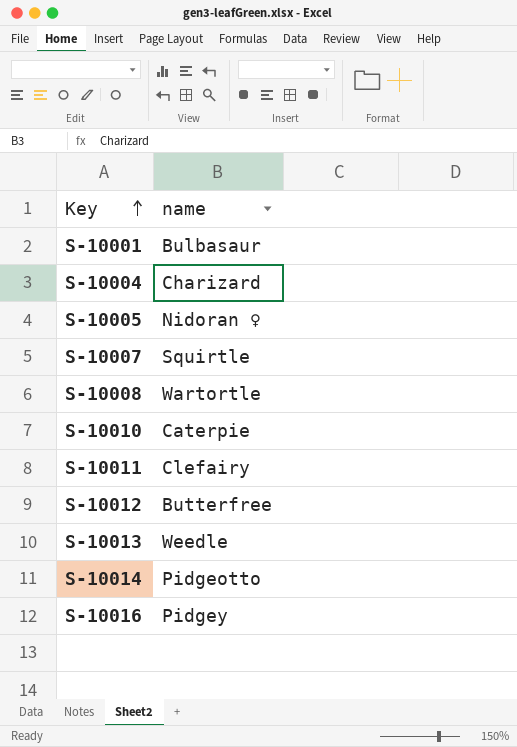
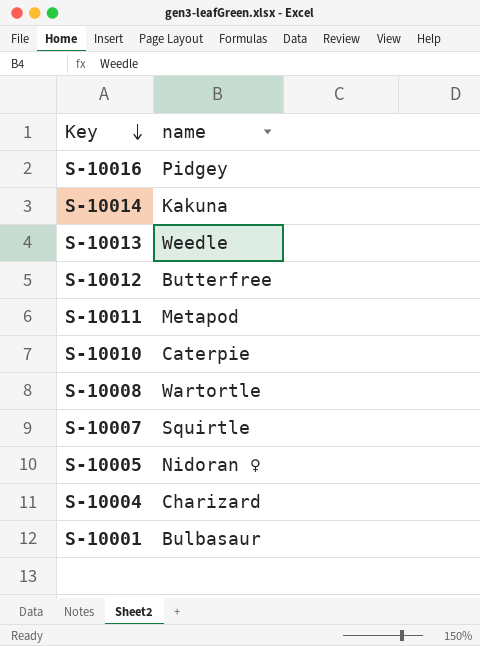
row order: Key ascending -> Key descending
S-10014 | name: Pidgeotto -> Kakuna
S-10011 | name: Clefairy -> Metapod

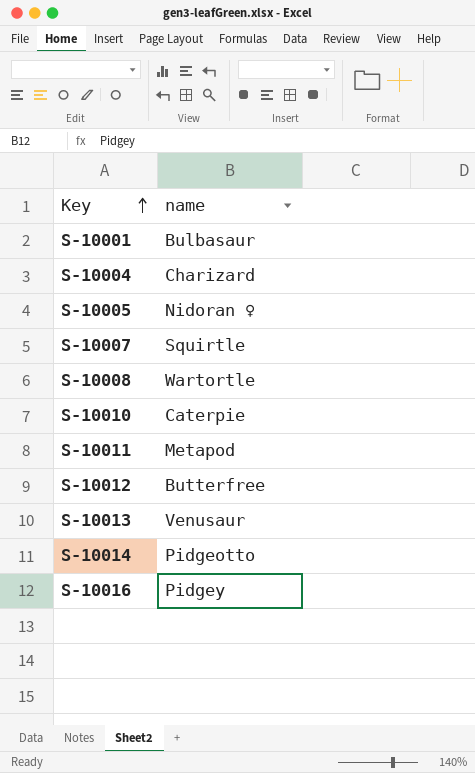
row order: Key descending -> Key ascending
S-10013 | name: Weedle -> Venusaur
S-10014 | name: Kakuna -> Pidgeotto

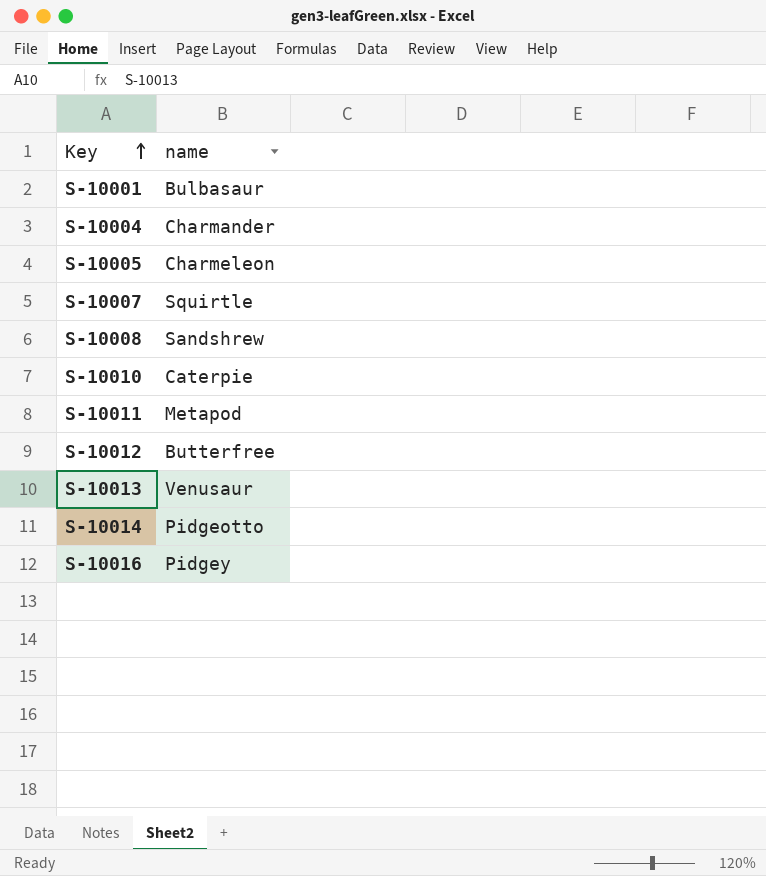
S-10004 | name: Charizard -> Charmander
S-10005 | name: Nidoran ♀ -> Charmeleon
S-10008 | name: Wartortle -> Sandshrew

